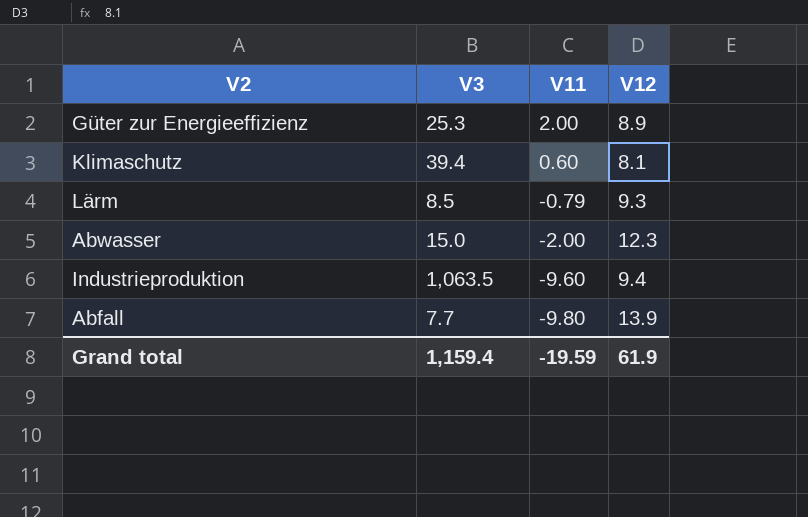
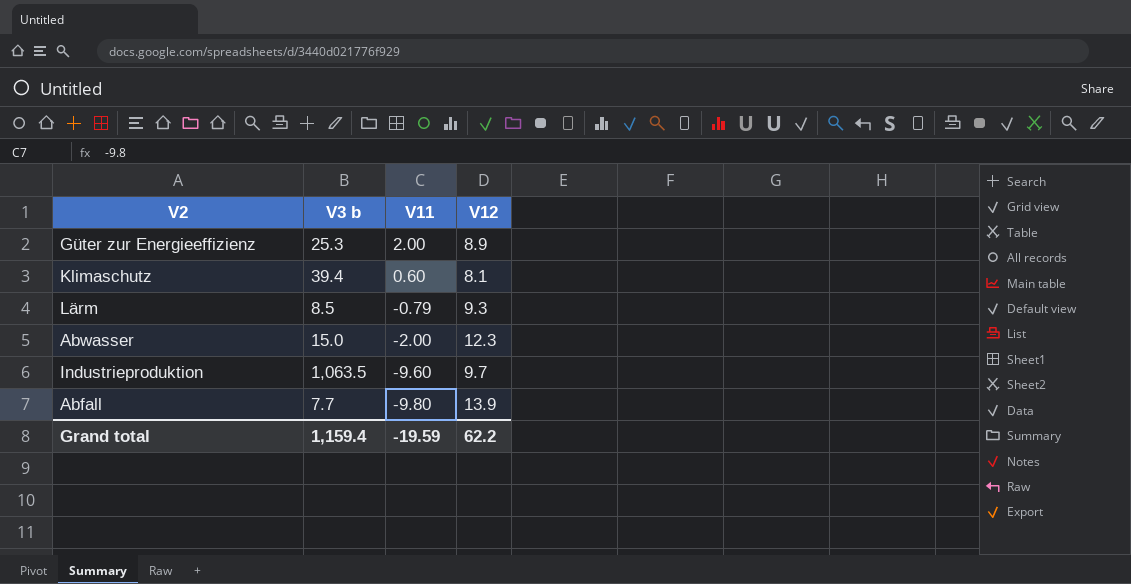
column name: V3 -> V3 b
Industrieproduktion | V12: 9.4 -> 9.7
Grand total | V12: 61.9 -> 62.2

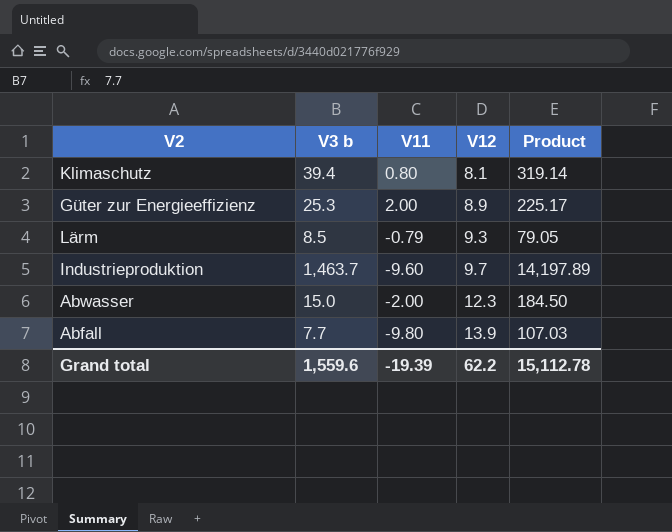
row order: V11 descending -> V12 ascending
column Product | formula: none -> [V3 b] * [V12]
Klimaschutz | V11: 0.60 -> 0.80
Industrieproduktion | V3 b: 1,063.5 -> 1,463.7
Grand total | V3 b: 1,159.4 -> 1,559.6
Grand total | V11: -19.59 -> -19.39

